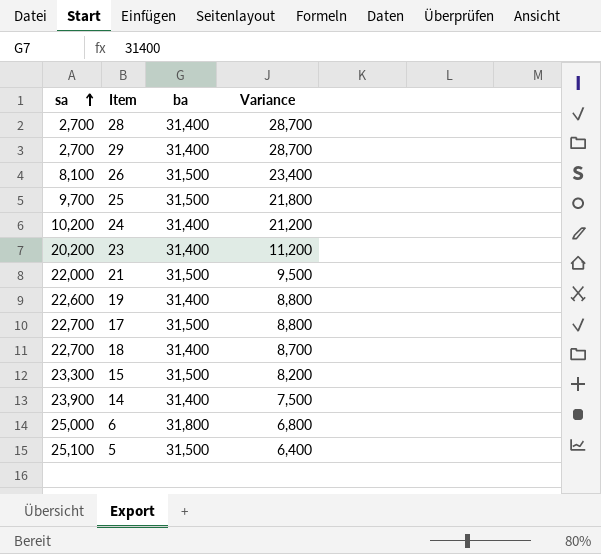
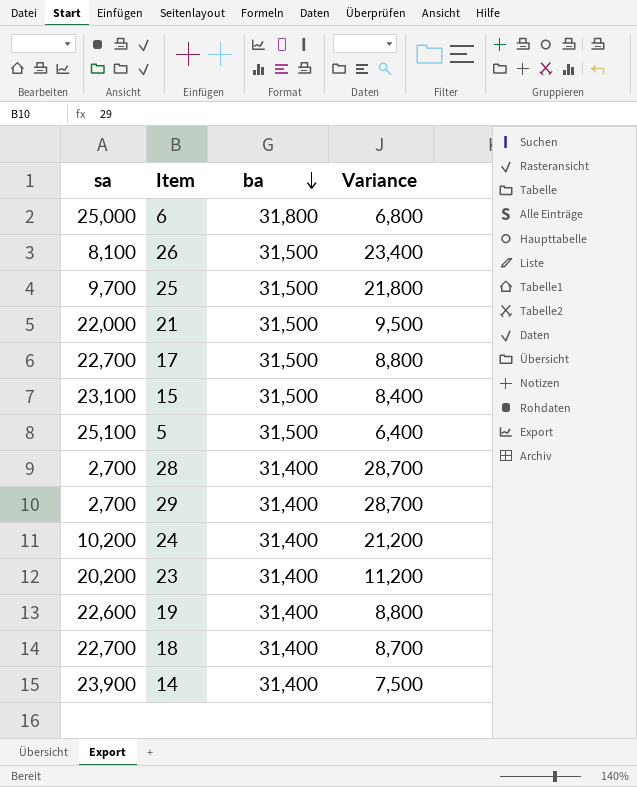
row order: sa ascending -> ba descending
15 | sa: 23,300 -> 23,100
15 | Variance: 8,200 -> 8,400

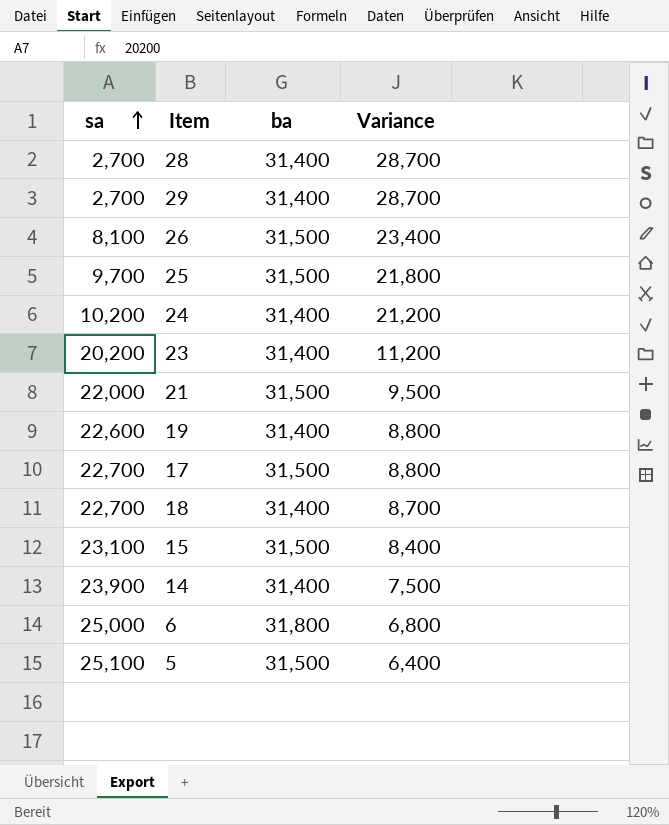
row order: ba descending -> sa ascending

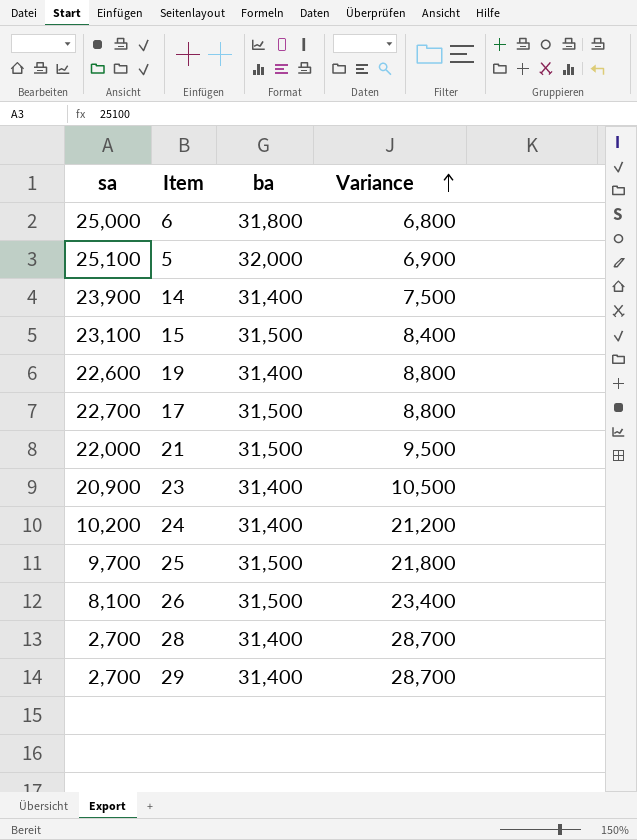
row order: sa ascending -> Variance ascending
row 18: 22,700 | 31,400 | 8,700 -> none
5 | ba: 31,500 -> 32,000
5 | Variance: 6,400 -> 6,900
23 | sa: 20,200 -> 20,900
23 | Variance: 11,200 -> 10,500

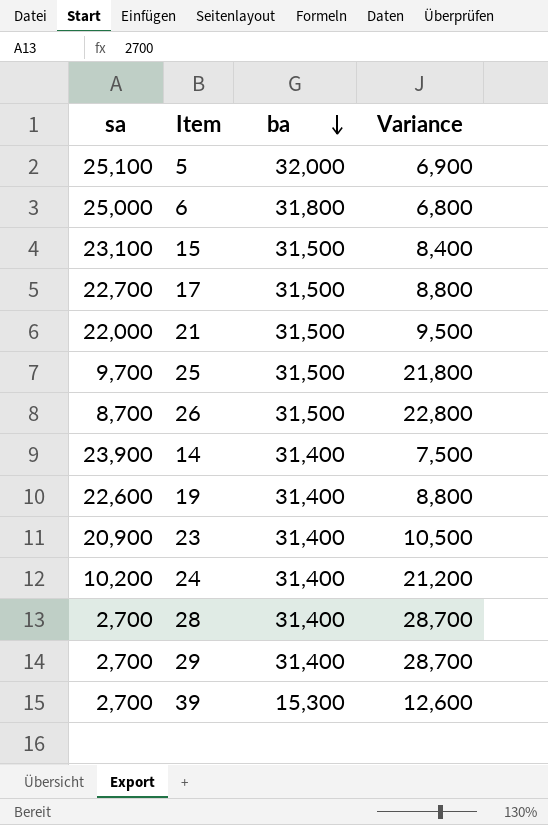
row order: Variance ascending -> ba descending
26 | sa: 8,100 -> 8,700
26 | Variance: 23,400 -> 22,800
row 39: none -> 2,700 | 15,300 | 12,600

